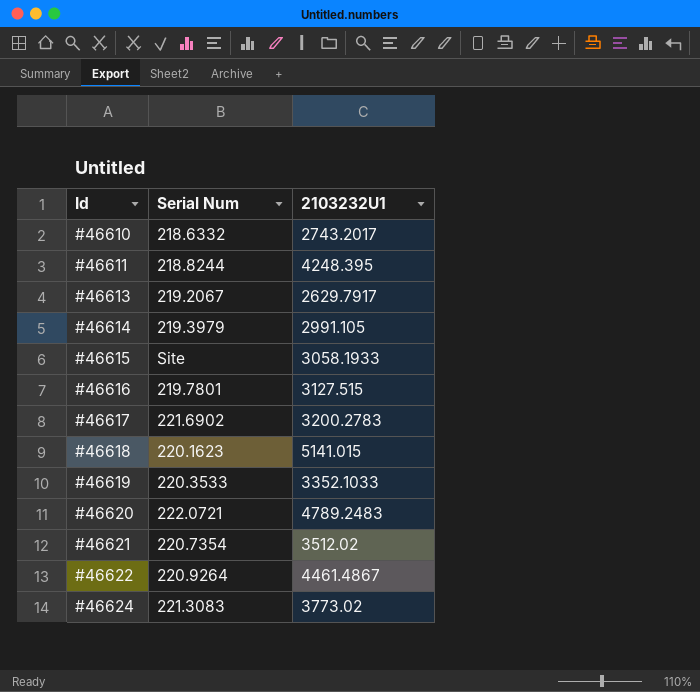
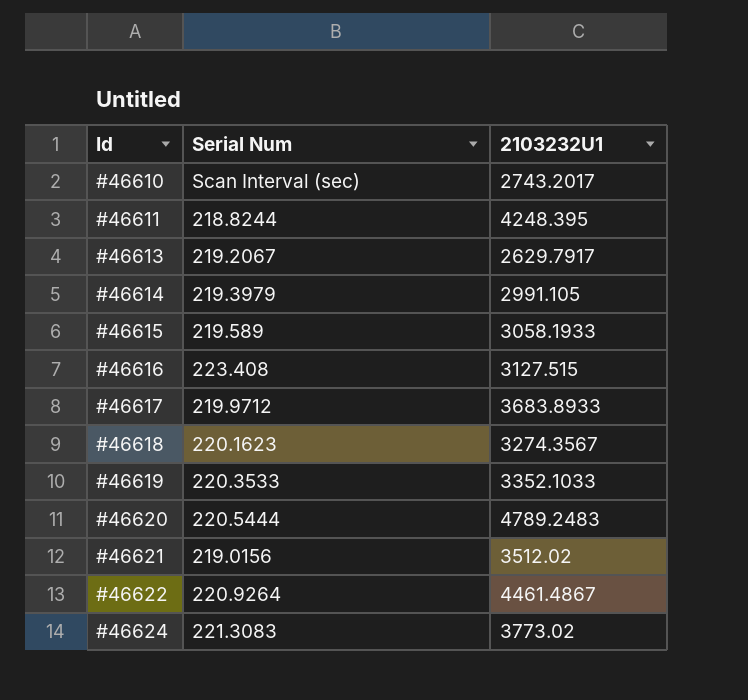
#46610 | Serial Num: 218.6332 -> Scan Interval (sec)
#46615 | Serial Num: Site -> 219.589
#46616 | Serial Num: 219.7801 -> 223.408
#46617 | Serial Num: 221.6902 -> 219.9712
#46617 | 2103232U1: 3200.2783 -> 3683.8933
#46618 | 2103232U1: 5141.015 -> 3274.3567
#46620 | Serial Num: 222.0721 -> 220.5444
#46621 | Serial Num: 220.7354 -> 219.0156

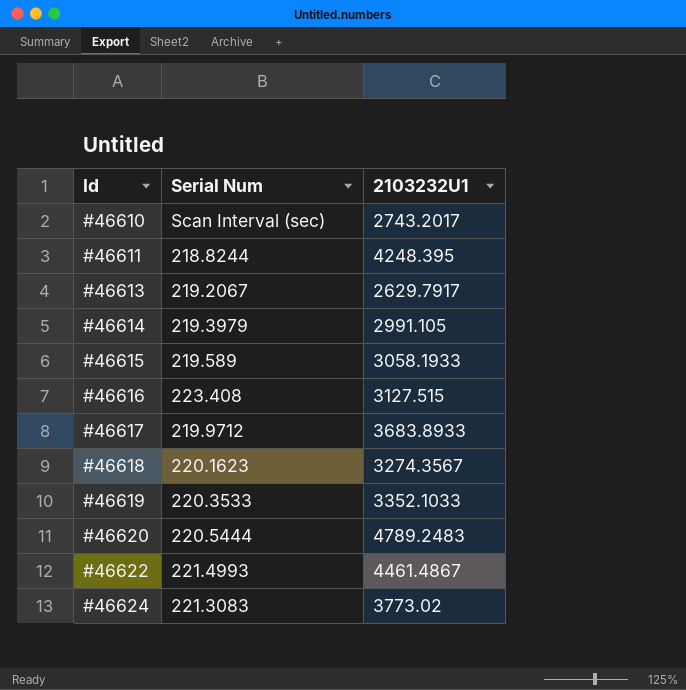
row #46621: 219.0156 | 3512.02 -> none
#46622 | Serial Num: 220.9264 -> 221.4993

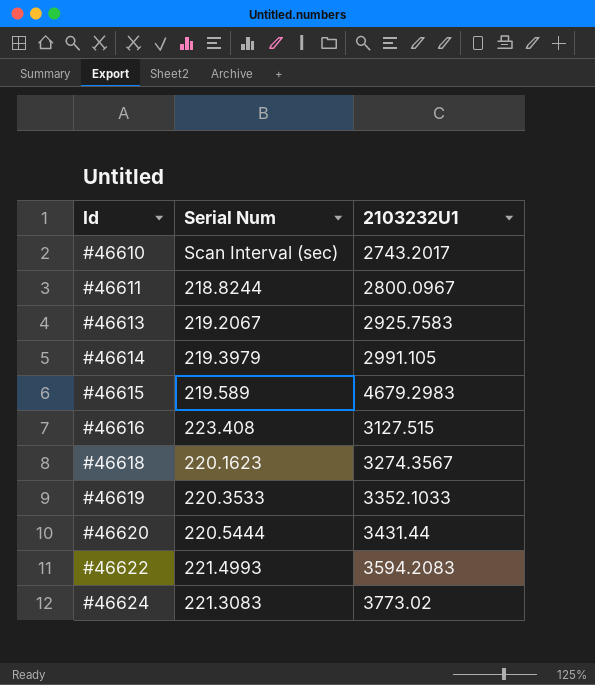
row #46617: 219.9712 | 3683.8933 -> none
#46611 | 2103232U1: 4248.395 -> 2800.0967
#46613 | 2103232U1: 2629.7917 -> 2925.7583
#46615 | 2103232U1: 3058.1933 -> 4679.2983
#46620 | 2103232U1: 4789.2483 -> 3431.44
#46622 | 2103232U1: 4461.4867 -> 3594.2083

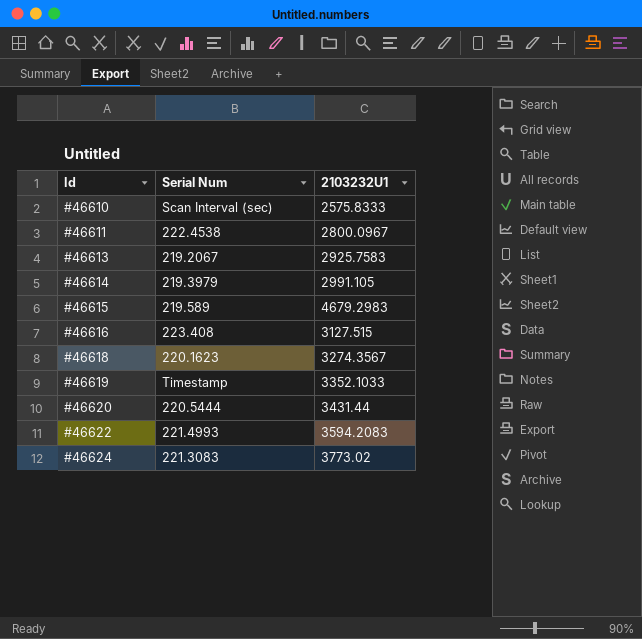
#46610 | 2103232U1: 2743.2017 -> 2575.8333
#46611 | Serial Num: 218.8244 -> 222.4538
#46619 | Serial Num: 220.3533 -> Timestamp

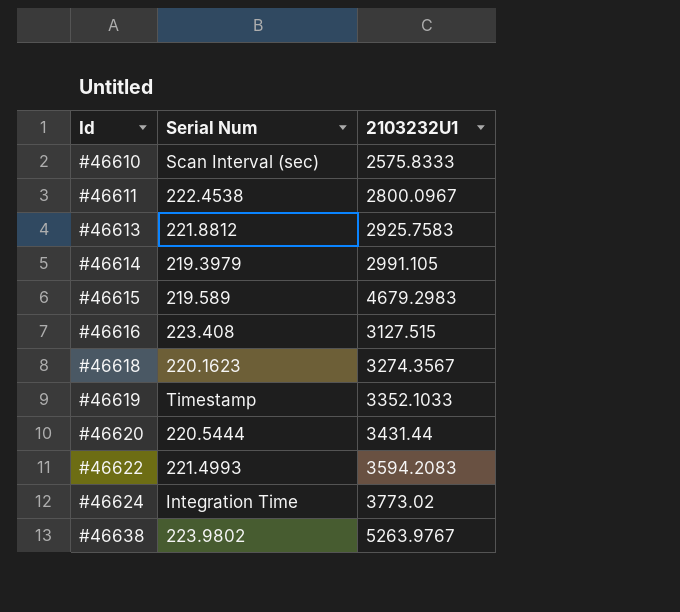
#46613 | Serial Num: 219.2067 -> 221.8812
#46624 | Serial Num: 221.3083 -> Integration Time
row #46638: none -> 223.9802 | 5263.9767

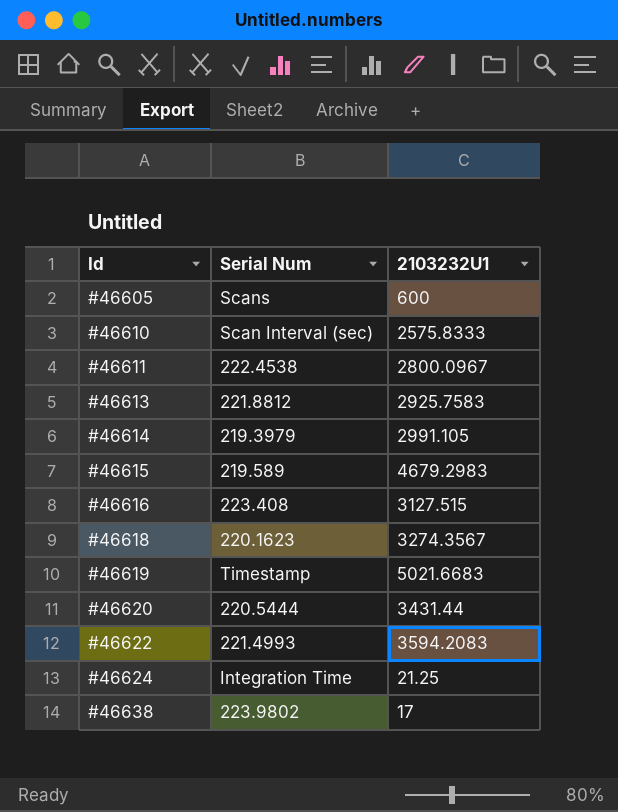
row #46605: none -> Scans | 600
#46619 | 2103232U1: 3352.1033 -> 5021.6683
#46624 | 2103232U1: 3773.02 -> 21.25
#46638 | 2103232U1: 5263.9767 -> 17

